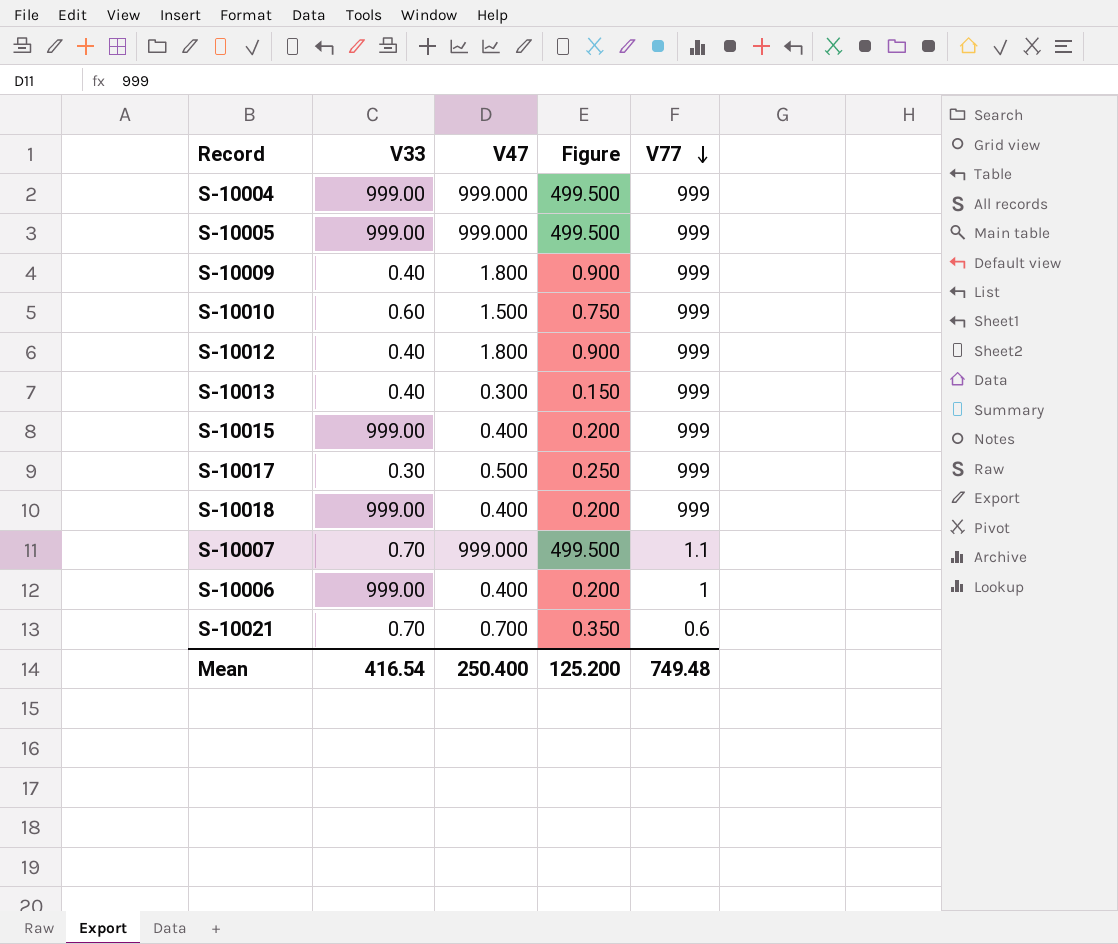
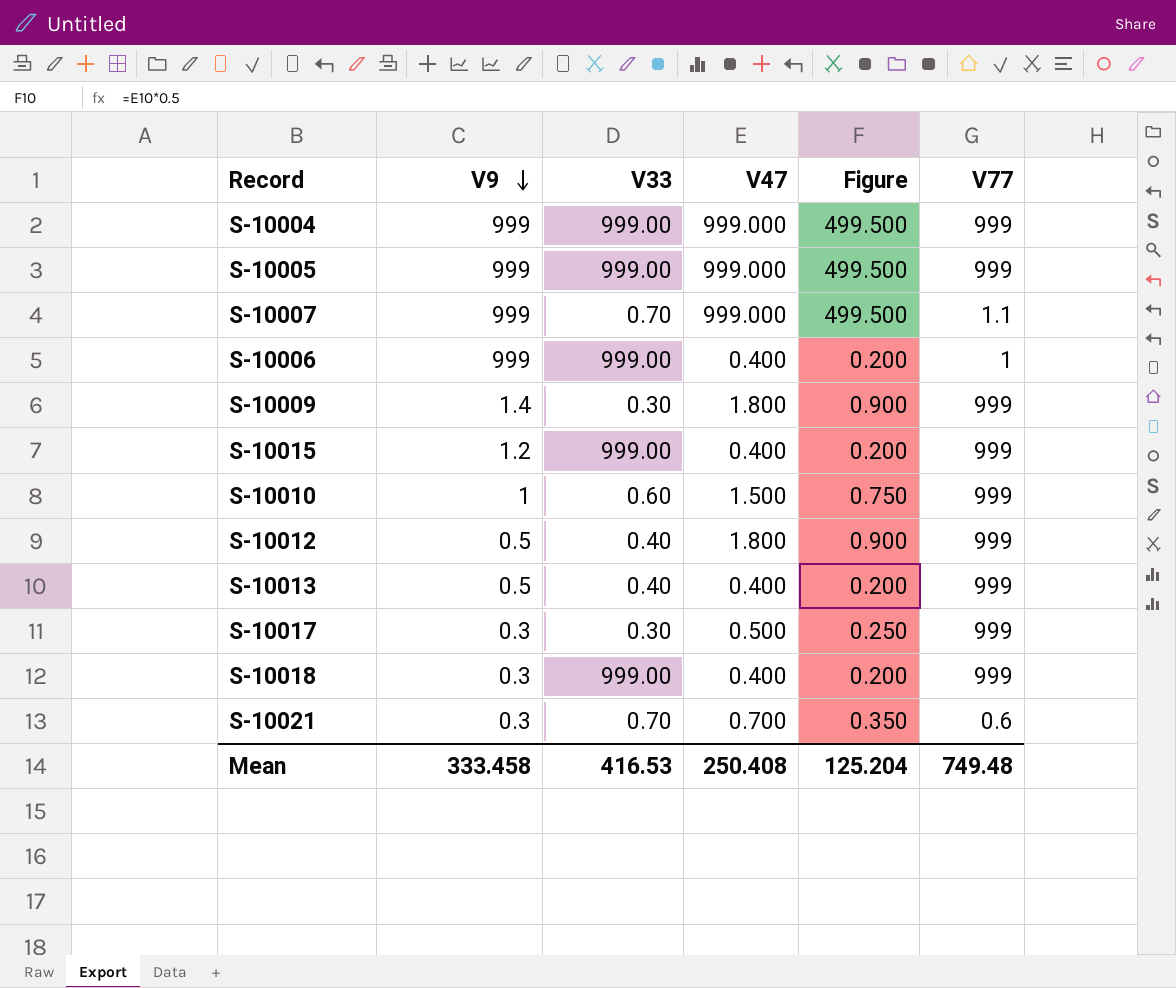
row order: V77 descending -> V9 descending
column V9 | position: none -> 2
S-10009 | V33: 0.40 -> 0.30
S-10013 | V47: 0.300 -> 0.400
S-10013 | Figure: 0.150 -> 0.200
Mean | V33: 416.54 -> 416.53
Mean | V47: 250.400 -> 250.408
Mean | Figure: 125.200 -> 125.204

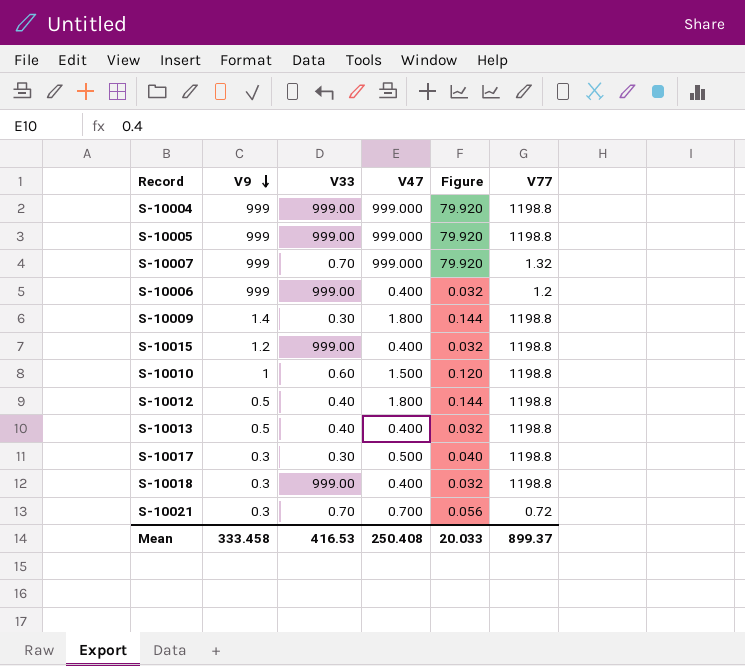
column Figure | formula: [V47] * 0.5 -> [V47] * 0.08
S-10004 | V77: 999 -> 1198.8
S-10005 | V77: 999 -> 1198.8
S-10007 | V77: 1.1 -> 1.32
S-10006 | V77: 1 -> 1.2
S-10009 | V77: 999 -> 1198.8
S-10015 | V77: 999 -> 1198.8
S-10010 | V77: 999 -> 1198.8
S-10012 | V77: 999 -> 1198.8
S-10013 | V77: 999 -> 1198.8
S-10017 | V77: 999 -> 1198.8
S-10018 | V77: 999 -> 1198.8
S-10021 | V77: 0.6 -> 0.72
Mean | Figure: 125.204 -> 20.033
Mean | V77: 749.48 -> 899.37

